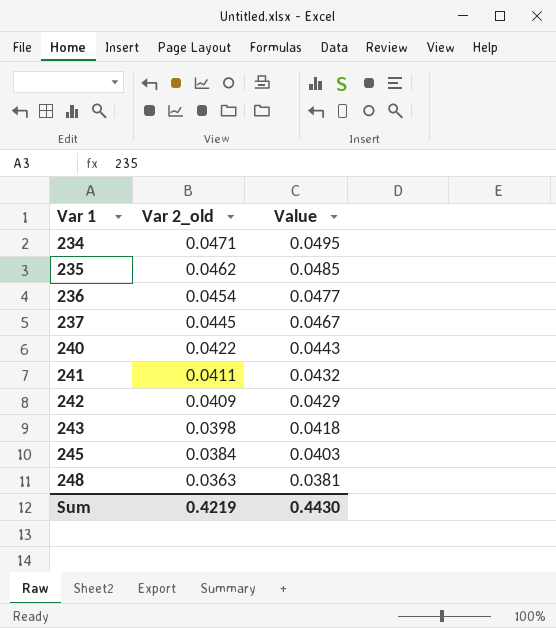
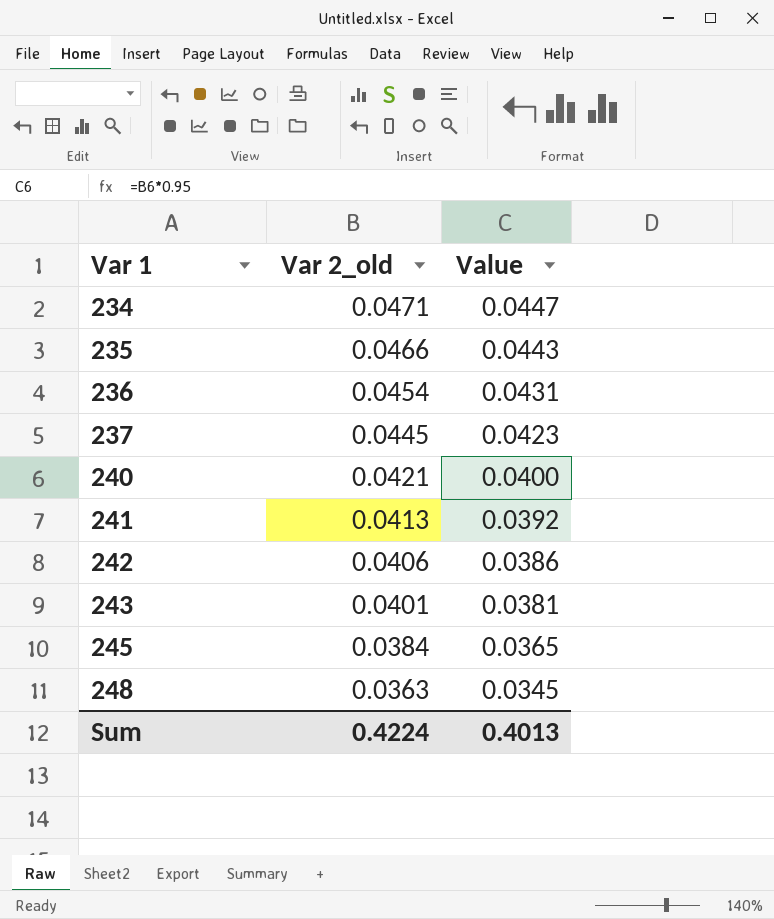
column Value | formula: [Var 2_old] * 1.05 -> [Var 2_old] * 0.95
235 | Var 2_old: 0.0462 -> 0.0466
240 | Var 2_old: 0.0422 -> 0.0421
241 | Var 2_old: 0.0411 -> 0.0413
242 | Var 2_old: 0.0409 -> 0.0406
243 | Var 2_old: 0.0398 -> 0.0401
Sum | Var 2_old: 0.4219 -> 0.4224
Sum | Value: 0.4430 -> 0.4013

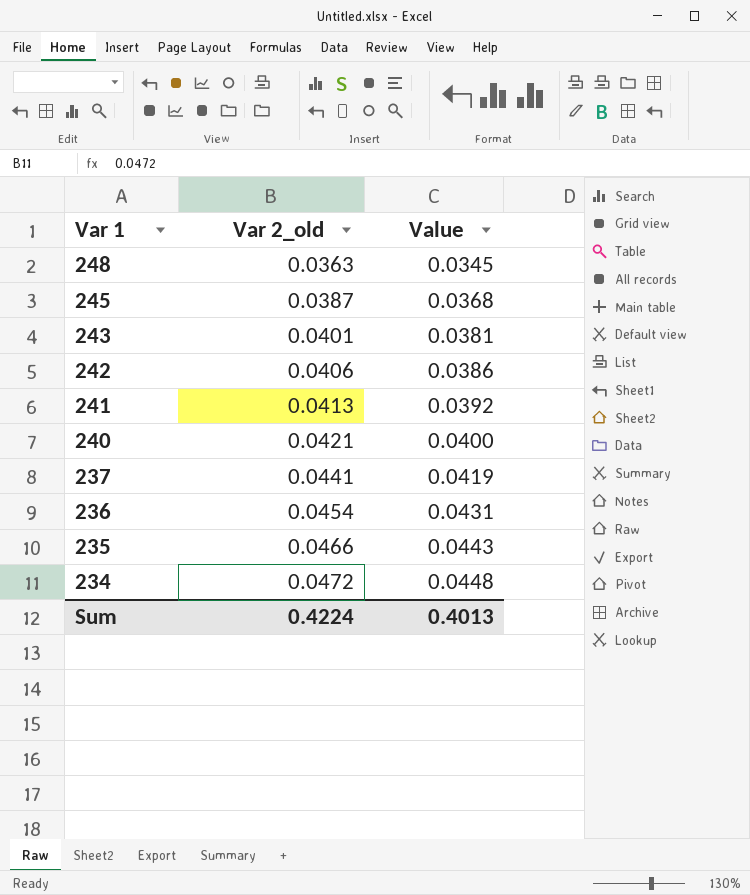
row order: Var 1 ascending -> Var 1 descending
245 | Var 2_old: 0.0384 -> 0.0387
245 | Value: 0.0365 -> 0.0368
237 | Var 2_old: 0.0445 -> 0.0441
237 | Value: 0.0423 -> 0.0419
234 | Var 2_old: 0.0471 -> 0.0472
234 | Value: 0.0447 -> 0.0448

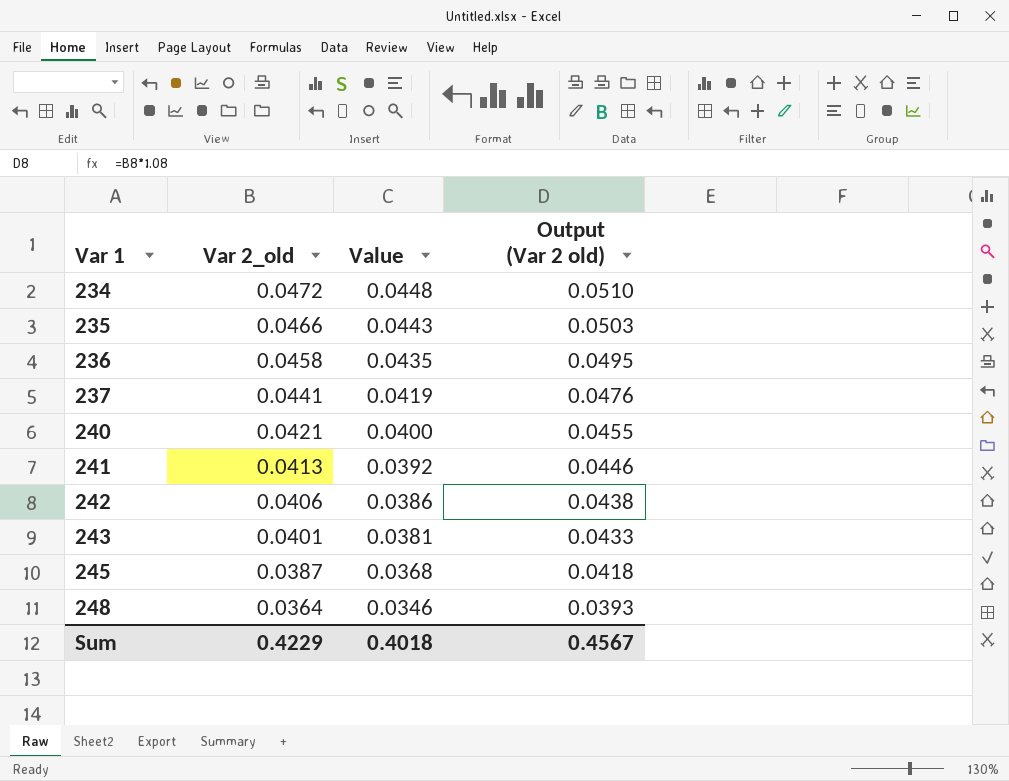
row order: Var 1 descending -> Var 1 ascending
column Output (Var 2 old) | formula: none -> [Var 2_old] * 1.08
236 | Var 2_old: 0.0454 -> 0.0458
236 | Value: 0.0431 -> 0.0435
248 | Var 2_old: 0.0363 -> 0.0364
248 | Value: 0.0345 -> 0.0346
Sum | Var 2_old: 0.4224 -> 0.4229
Sum | Value: 0.4013 -> 0.4018

